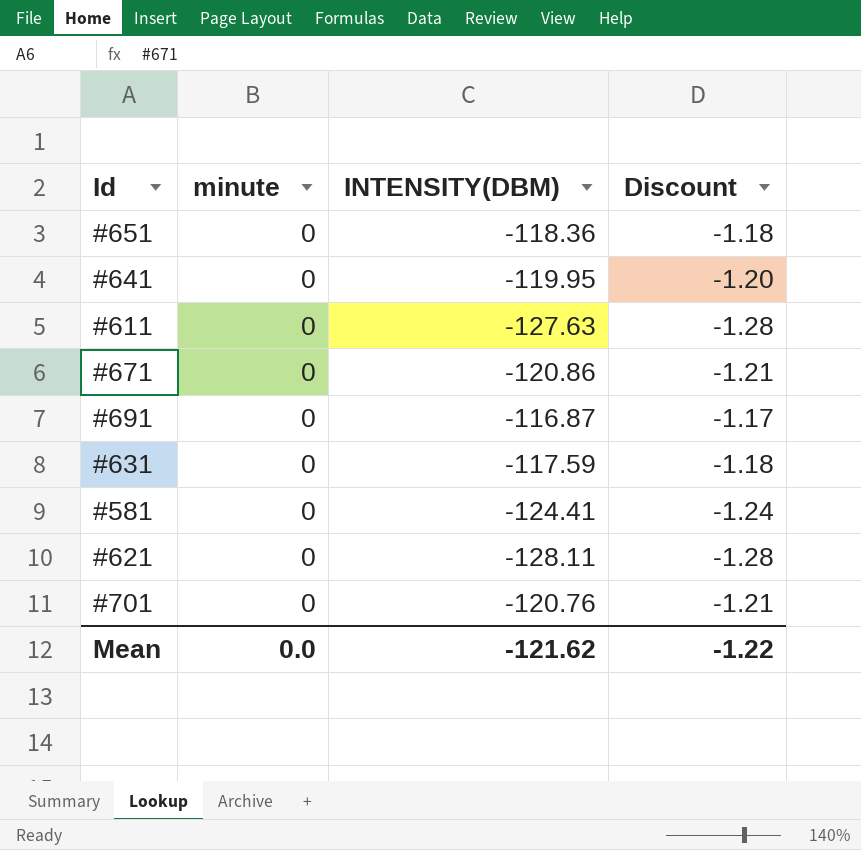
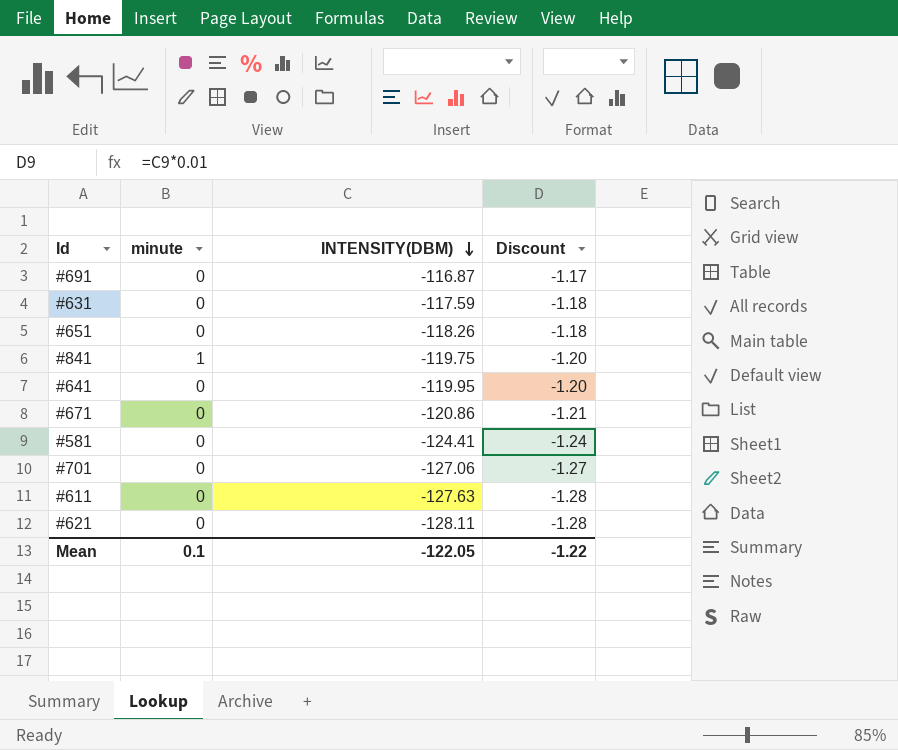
row order: none -> INTENSITY(DBM) descending
#651 | INTENSITY(DBM): -118.36 -> -118.26
row #841: none -> 1 | -119.75 | -1.20
#701 | INTENSITY(DBM): -120.76 -> -127.06
#701 | Discount: -1.21 -> -1.27
Mean | minute: 0.0 -> 0.1
Mean | INTENSITY(DBM): -121.62 -> -122.05

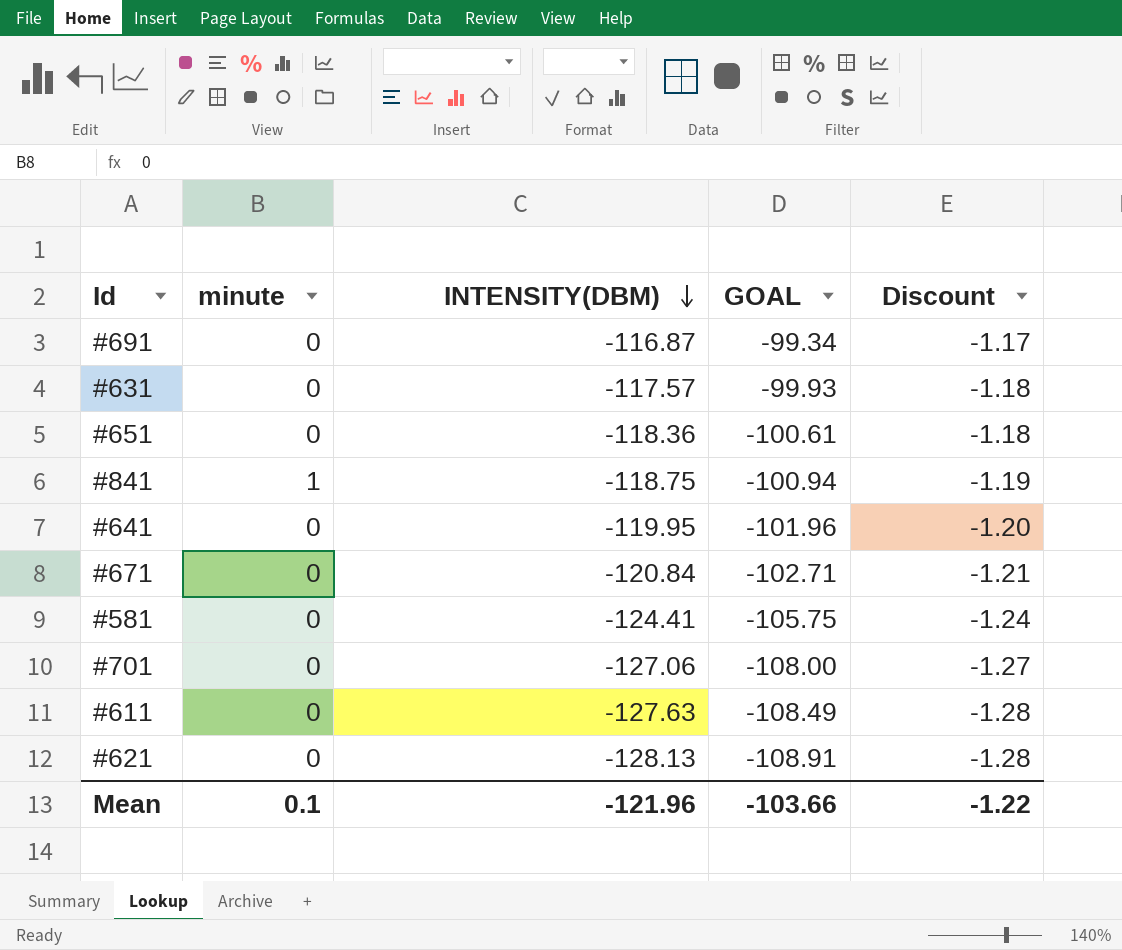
column GOAL | formula: none -> [INTENSITY(DBM)] * 0.85
#631 | INTENSITY(DBM): -117.59 -> -117.57
#651 | INTENSITY(DBM): -118.26 -> -118.36
#841 | INTENSITY(DBM): -119.75 -> -118.75
#841 | Discount: -1.20 -> -1.19
#671 | INTENSITY(DBM): -120.86 -> -120.84
#621 | INTENSITY(DBM): -128.11 -> -128.13
Mean | INTENSITY(DBM): -122.05 -> -121.96

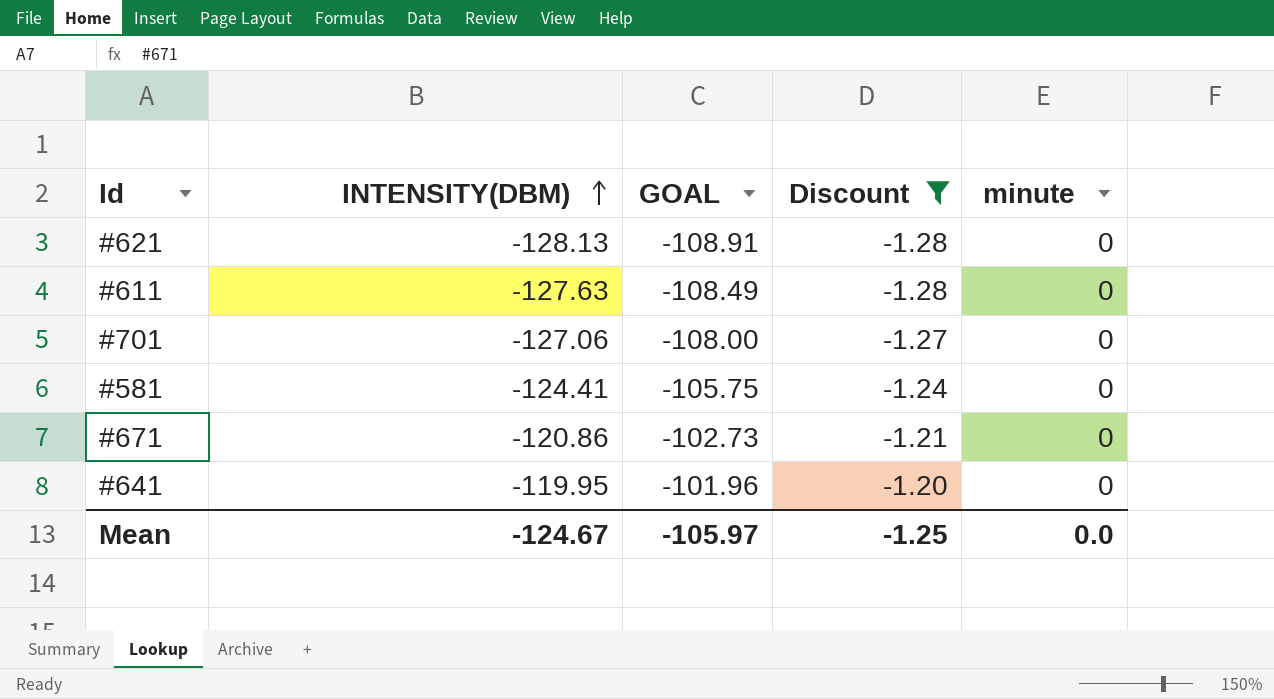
filter: none -> Discount <= -1.20
row order: INTENSITY(DBM) descending -> INTENSITY(DBM) ascending
column minute | position: 2 -> 5
#671 | INTENSITY(DBM): -120.84 -> -120.86
#671 | GOAL: -102.71 -> -102.73
Mean | INTENSITY(DBM): -121.96 -> -124.67
Mean | GOAL: -103.66 -> -105.97
Mean | Discount: -1.22 -> -1.25
Mean | minute: 0.1 -> 0.0

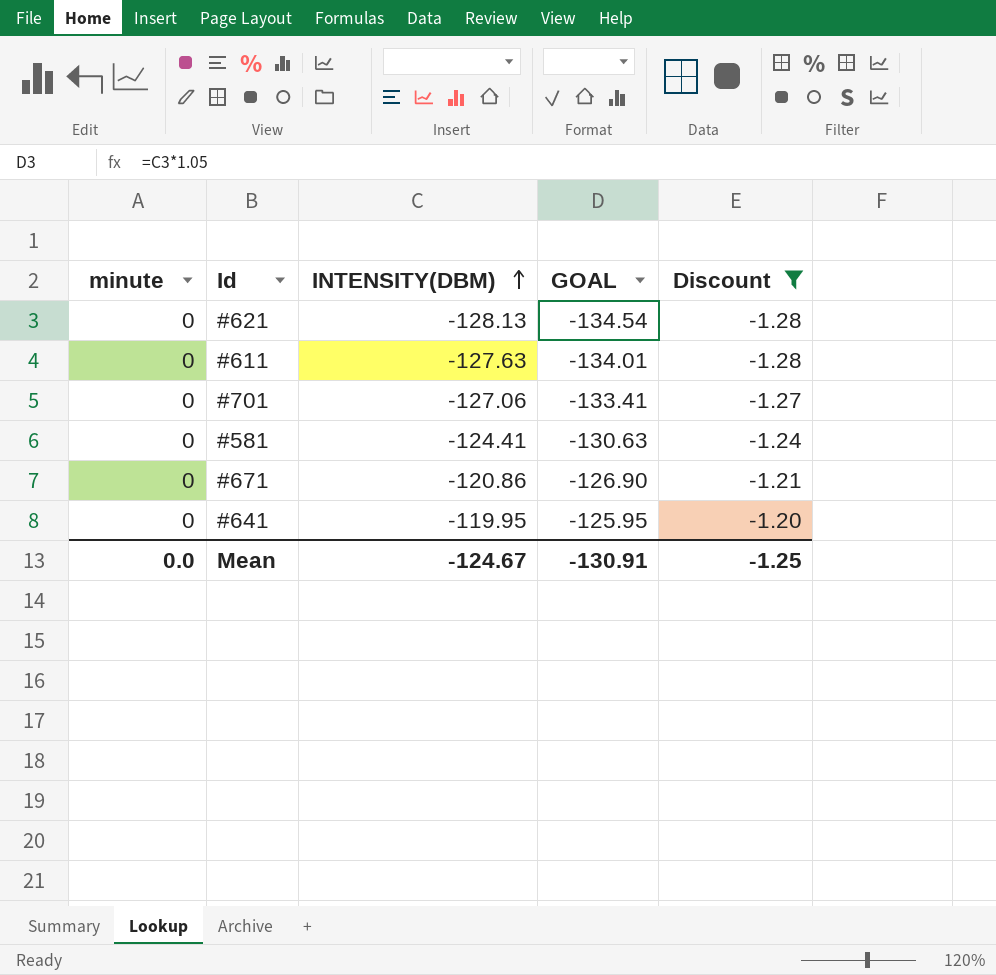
column minute | position: 5 -> 1
column GOAL | formula: [INTENSITY(DBM)] * 0.85 -> [INTENSITY(DBM)] * 1.05
Mean | GOAL: -105.97 -> -130.91

